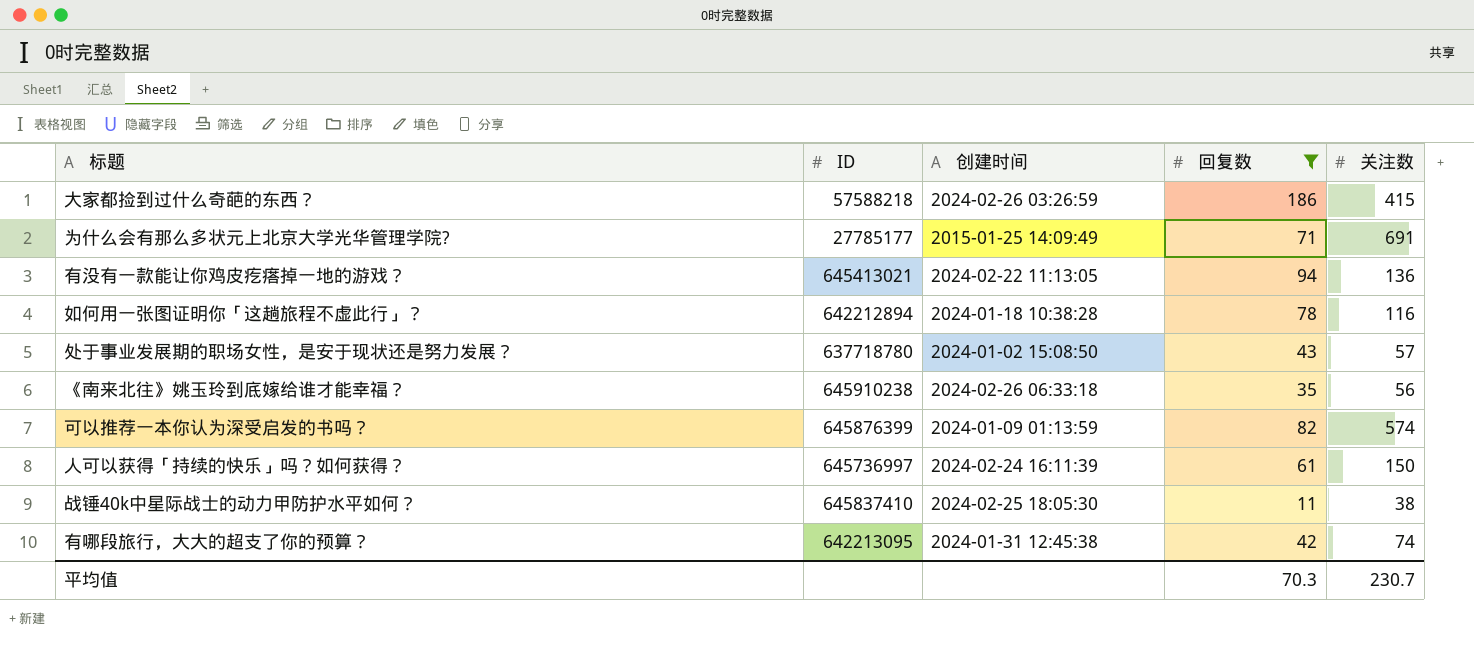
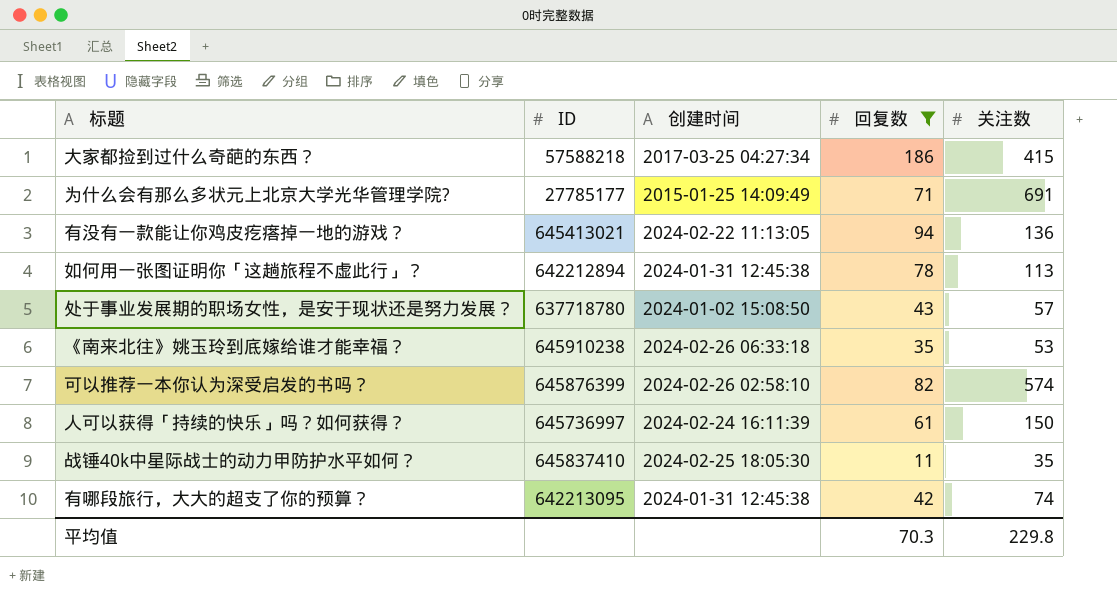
大家都捡到过什么奇葩的东西？ | 创建时间: 2024-02-26 03:26:59 -> 2017-03-25 04:27:34
如何用一张图证明你「这趟旅程不虚此行」？ | 创建时间: 2024-01-18 10:38:28 -> 2024-01-31 12:45:38
如何用一张图证明你「这趟旅程不虚此行」？ | 关注数: 116 -> 113
《南来北往》姚玉玲到底嫁给谁才能幸福？ | 关注数: 56 -> 53
可以推荐一本你认为深受启发的书吗？ | 创建时间: 2024-01-09 01:13:59 -> 2024-02-26 02:58:10
战锤40k中星际战士的动力甲防护水平如何？ | 关注数: 38 -> 35
平均值 | 关注数: 230.7 -> 229.8

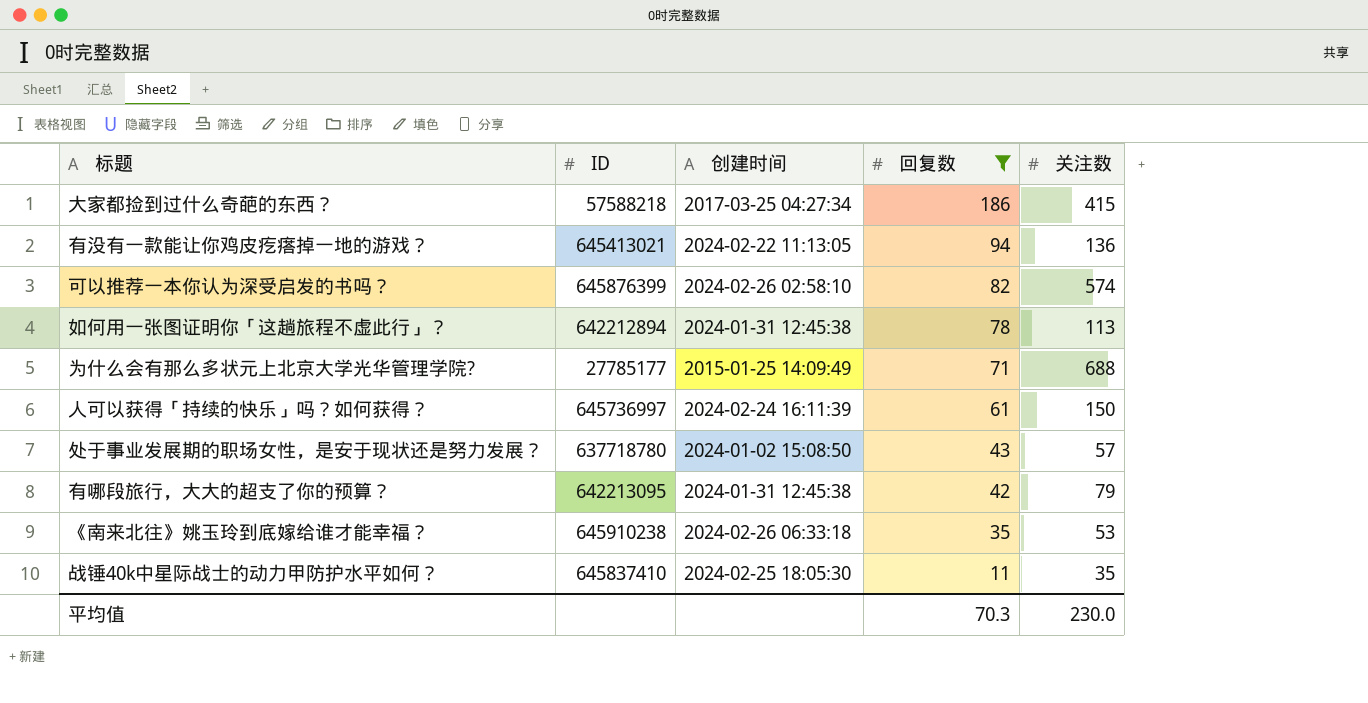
row order: none -> 回复数 descending
为什么会有那么多状元上北京大学光华管理学院? | 关注数: 691 -> 688
有哪段旅行，大大的超支了你的预算？ | 关注数: 74 -> 79
平均值 | 关注数: 229.8 -> 230.0

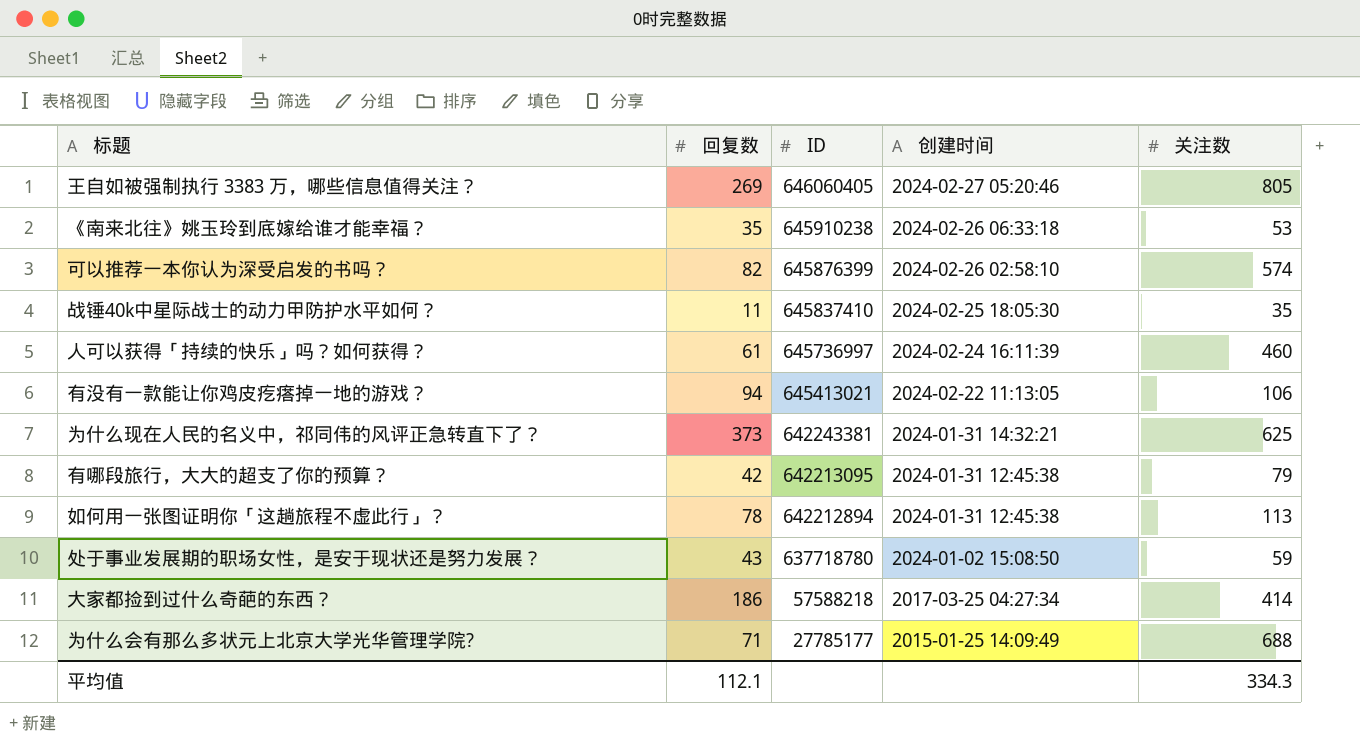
filter: 回复数 <= 186 -> none
row order: 回复数 descending -> ID descending
column 回复数 | position: 4 -> 2
人可以获得「持续的快乐」吗？如何获得？ | 关注数: 150 -> 460
有没有一款能让你鸡皮疙瘩掉一地的游戏？ | 关注数: 136 -> 106
处于事业发展期的职场女性，是安于现状还是努力发展？ | 关注数: 57 -> 59
大家都捡到过什么奇葩的东西？ | 关注数: 415 -> 414
平均值 | 回复数: 70.3 -> 112.1
平均值 | 关注数: 230.0 -> 334.3

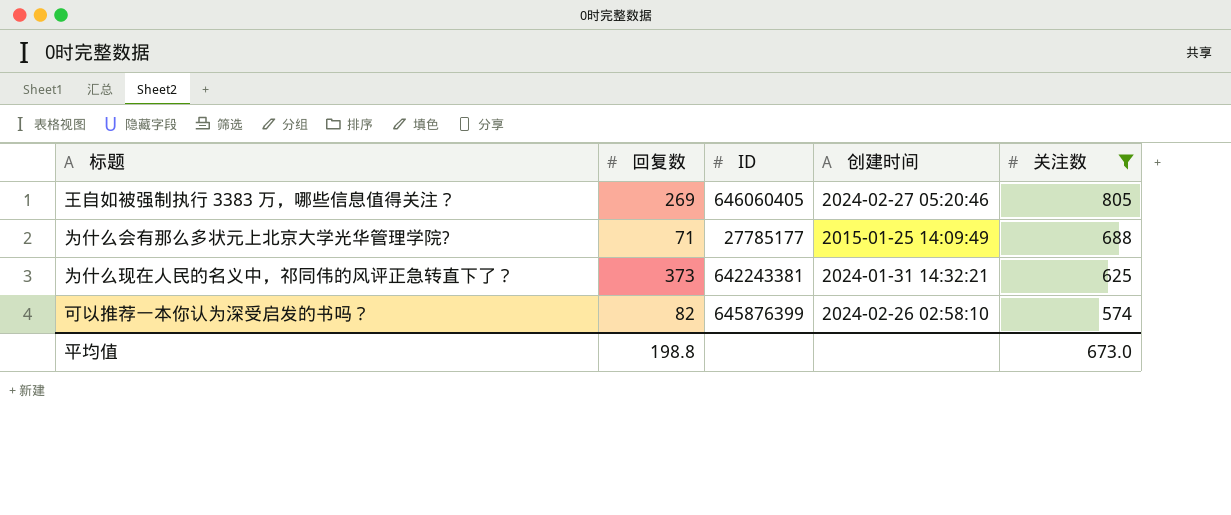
filter: none -> 关注数 >= 574
row order: ID descending -> 关注数 descending
平均值 | 回复数: 112.1 -> 198.8
平均值 | 关注数: 334.3 -> 673.0

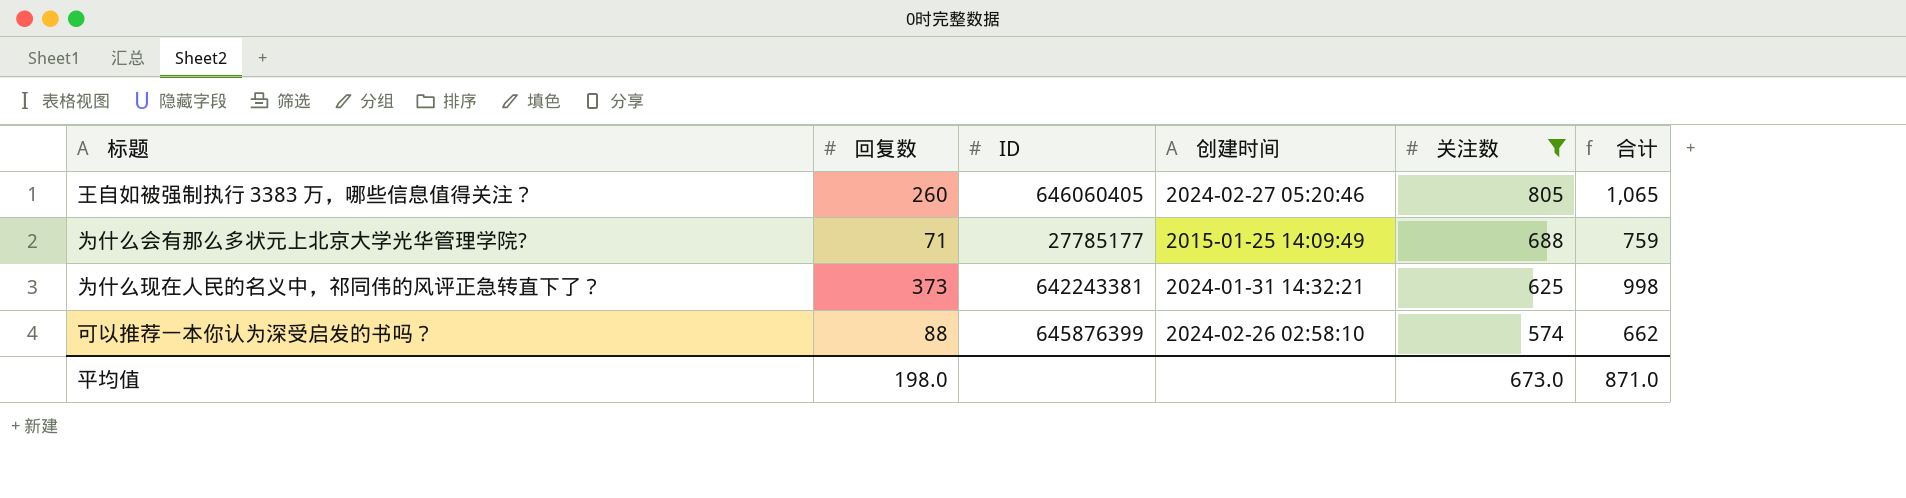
column 合计 | formula: none -> [回复数] + [关注数]
王自如被强制执行 3383 万，哪些信息值得关注？ | 回复数: 269 -> 260
可以推荐一本你认为深受启发的书吗？ | 回复数: 82 -> 88
平均值 | 回复数: 198.8 -> 198.0

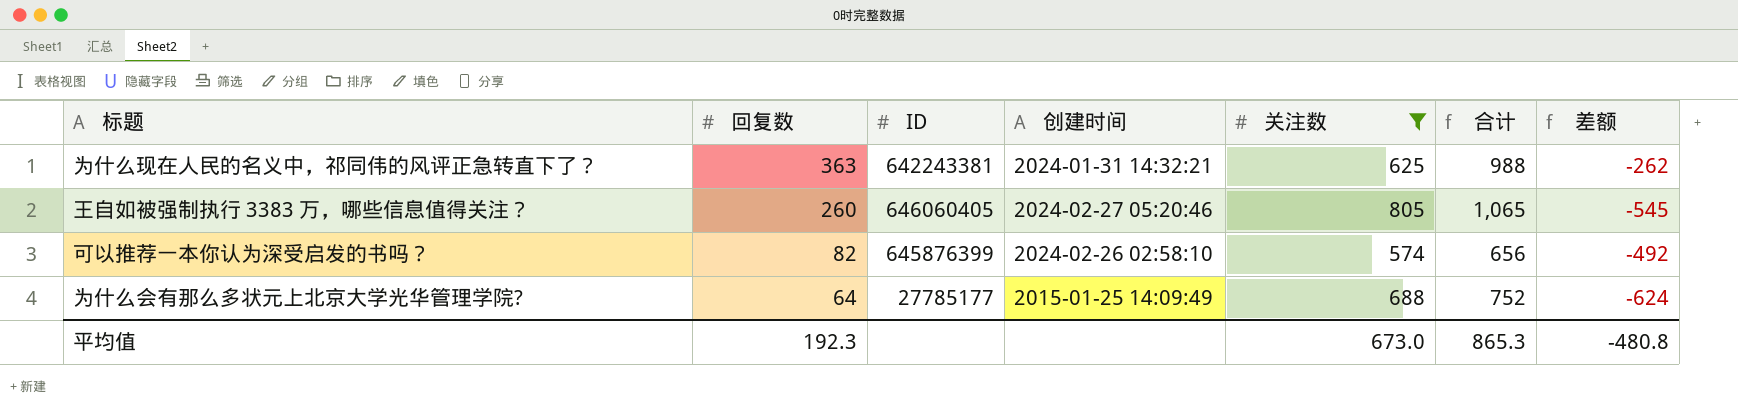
row order: 关注数 descending -> 回复数 descending
column 差额 | formula: none -> [回复数] - [关注数]
为什么现在人民的名义中，祁同伟的风评正急转直下了？ | 回复数: 373 -> 363
为什么现在人民的名义中，祁同伟的风评正急转直下了？ | 合计: 998 -> 988
可以推荐一本你认为深受启发的书吗？ | 回复数: 88 -> 82
可以推荐一本你认为深受启发的书吗？ | 合计: 662 -> 656
为什么会有那么多状元上北京大学光华管理学院? | 回复数: 71 -> 64
为什么会有那么多状元上北京大学光华管理学院? | 合计: 759 -> 752
平均值 | 回复数: 198.0 -> 192.3
平均值 | 合计: 871.0 -> 865.3

